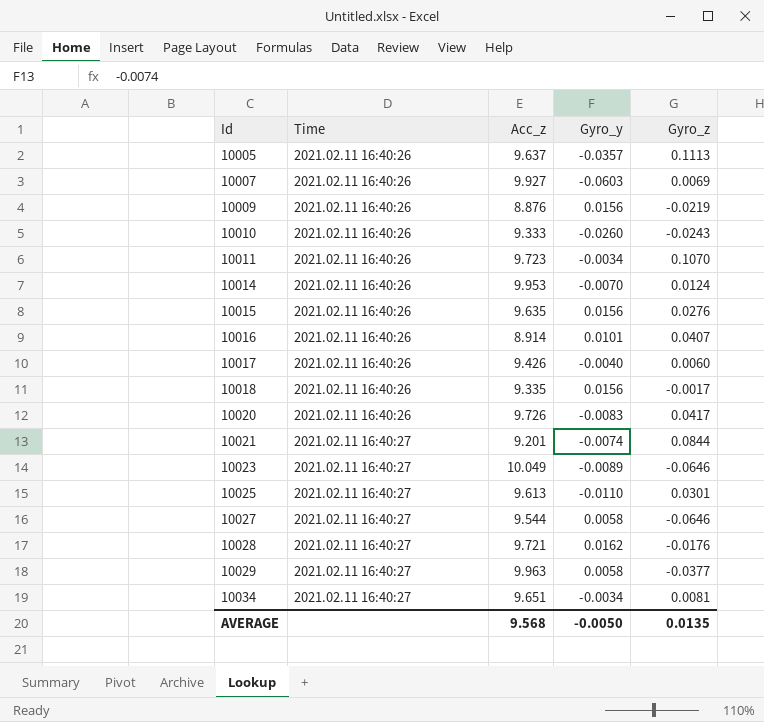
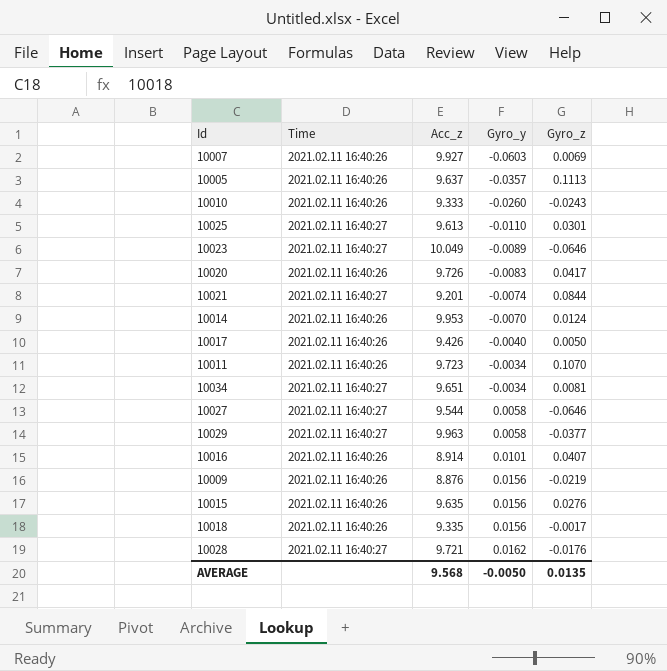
row order: Id ascending -> Gyro_y ascending
10017 | Gyro_z: 0.0060 -> 0.0050

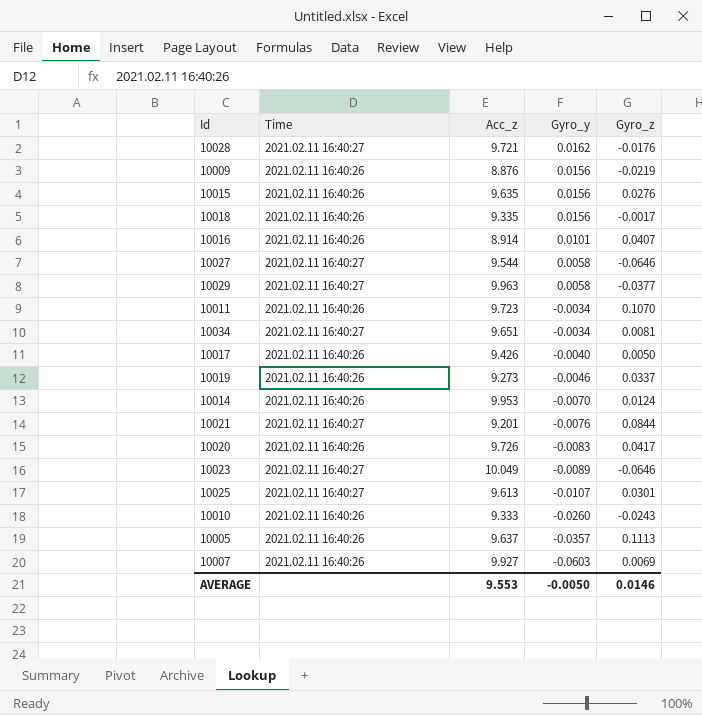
row order: Gyro_y ascending -> Gyro_y descending
row 10019: none -> 2021.02.11 16:40:26 | 9.273 | -0.0046 | 0.0337
10021 | Gyro_y: -0.0074 -> -0.0076
10025 | Gyro_y: -0.0110 -> -0.0107
AVERAGE | Acc_z: 9.568 -> 9.553
AVERAGE | Gyro_z: 0.0135 -> 0.0146

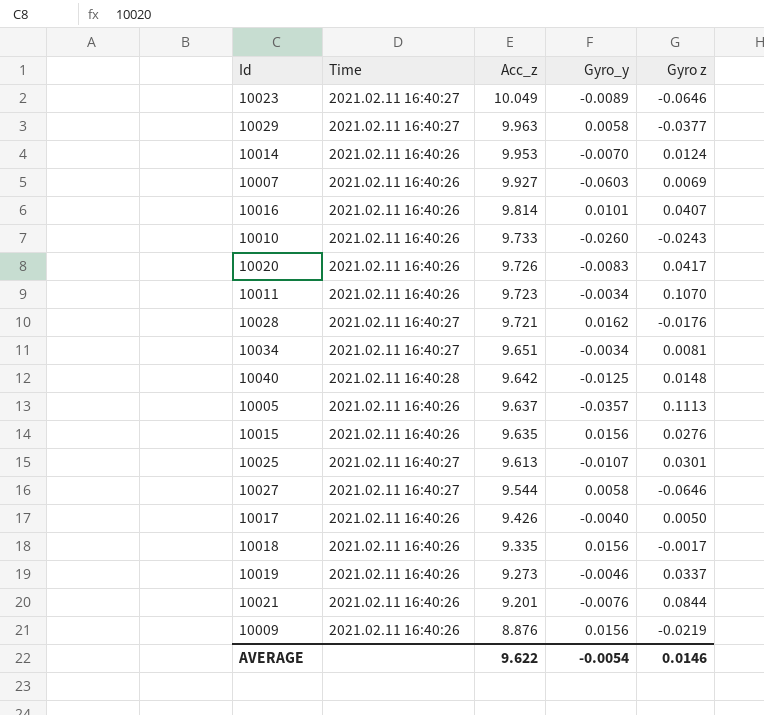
row order: Gyro_y descending -> Acc_z descending
column name: Gyro_z -> Gyro z
10016 | Acc_z: 8.914 -> 9.814
10010 | Acc_z: 9.333 -> 9.733
row 10040: none -> 2021.02.11 16:40:28 | 9.642 | -0.0125 | 0.0148
10021 | Time: 2021.02.11 16:40:27 -> 2021.02.11 16:40:26
AVERAGE | Acc_z: 9.553 -> 9.622
AVERAGE | Gyro_y: -0.0050 -> -0.0054

